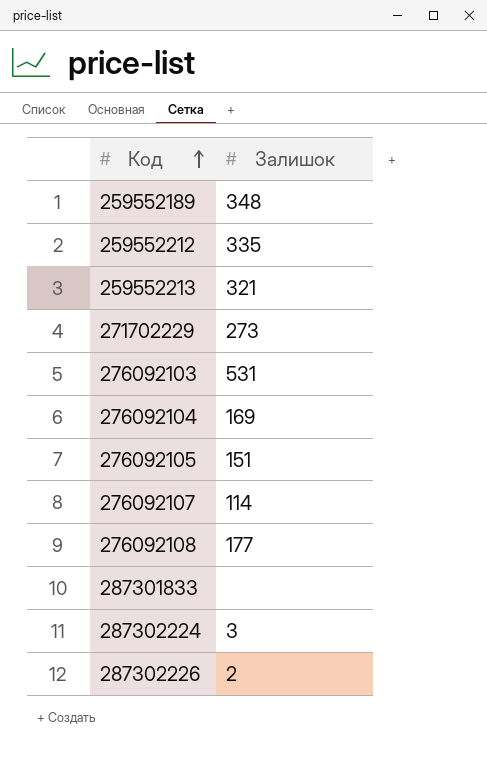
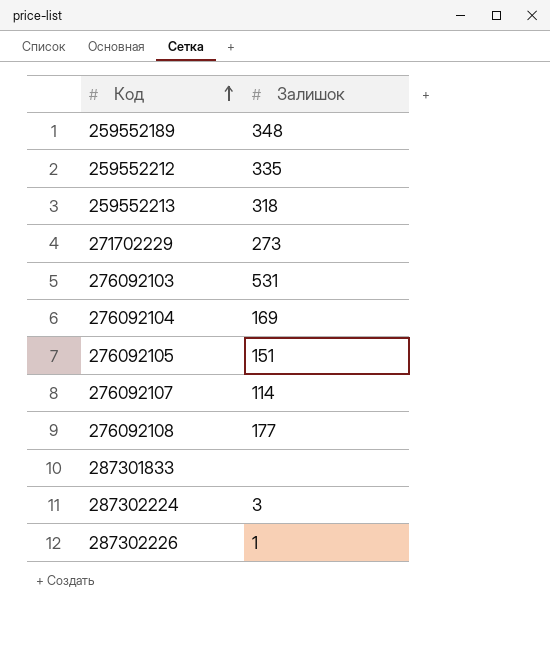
259552213 | Залишок: 321 -> 318
287302226 | Залишок: 2 -> 1

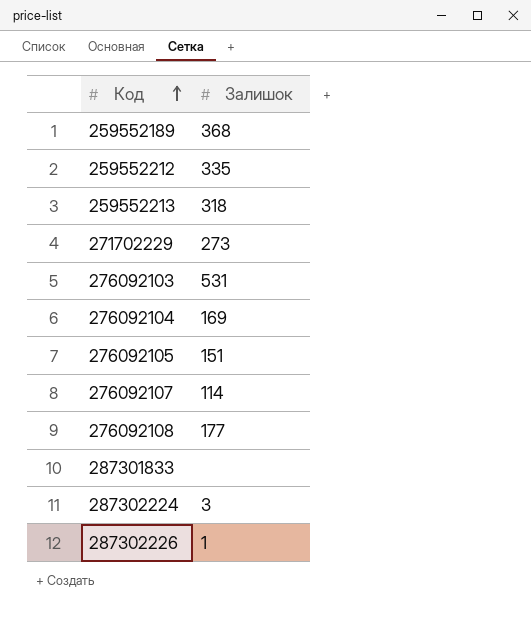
259552189 | Залишок: 348 -> 368

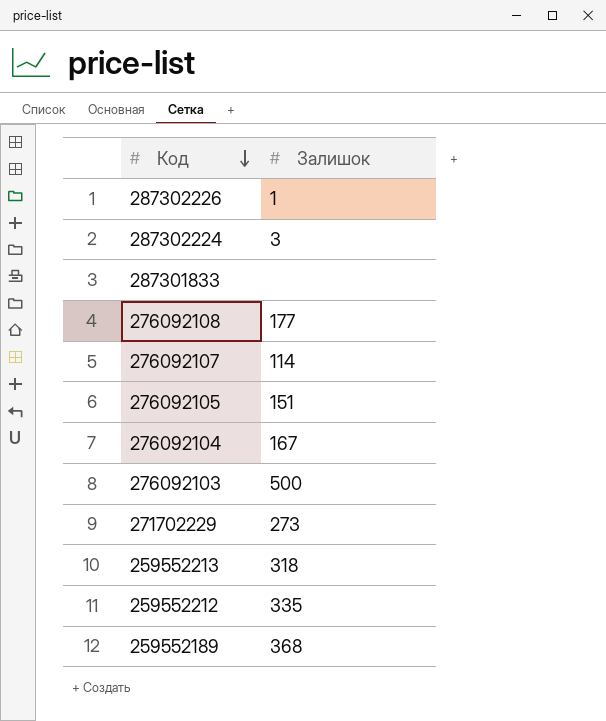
row order: Код ascending -> Код descending
276092104 | Залишок: 169 -> 167
276092103 | Залишок: 531 -> 500

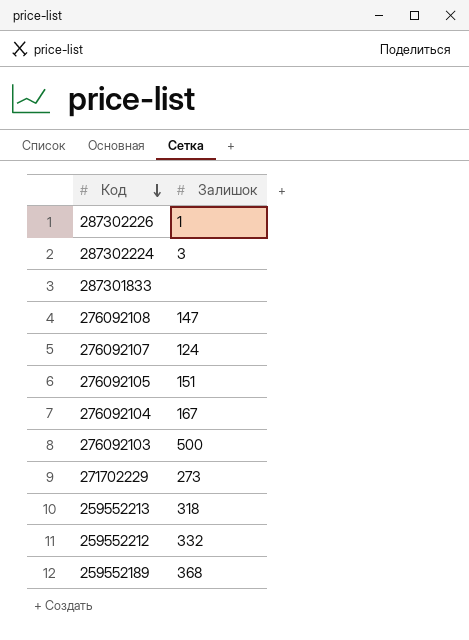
276092108 | Залишок: 177 -> 147
276092107 | Залишок: 114 -> 124
259552212 | Залишок: 335 -> 332

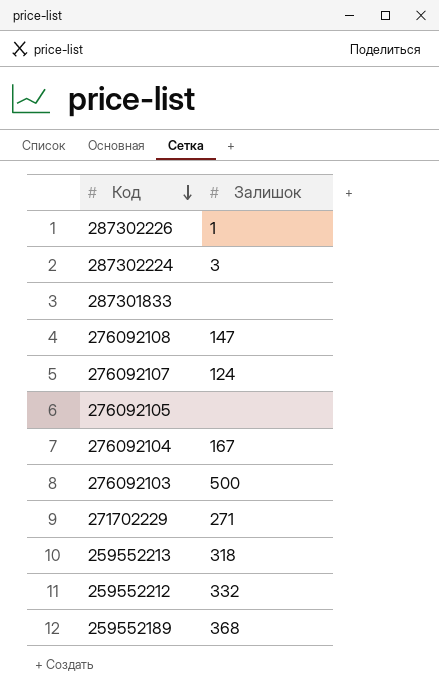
276092105 | Залишок: 151 -> none
271702229 | Залишок: 273 -> 271

